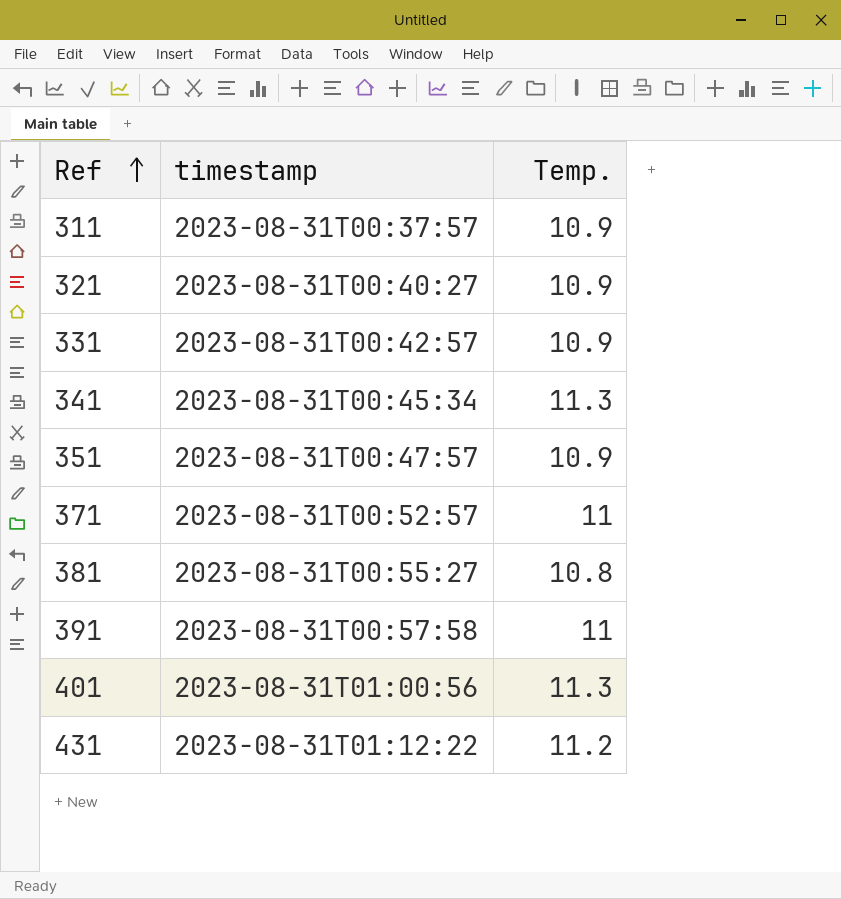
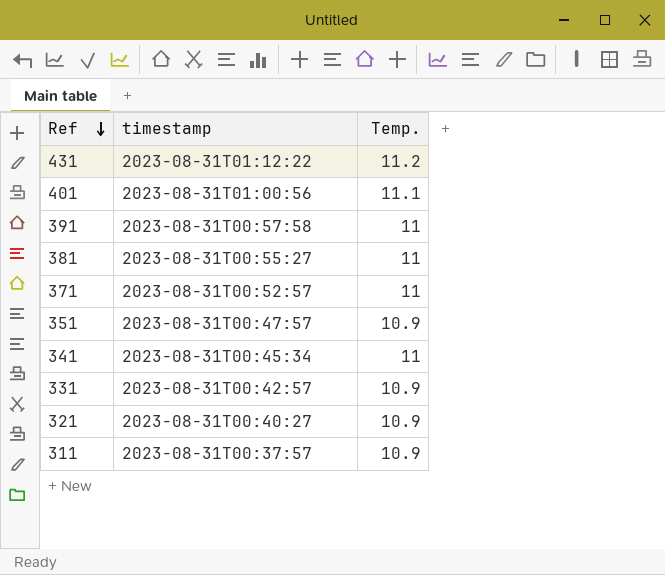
row order: Ref ascending -> Ref descending
401 | Temp.: 11.3 -> 11.1
381 | Temp.: 10.8 -> 11
341 | Temp.: 11.3 -> 11

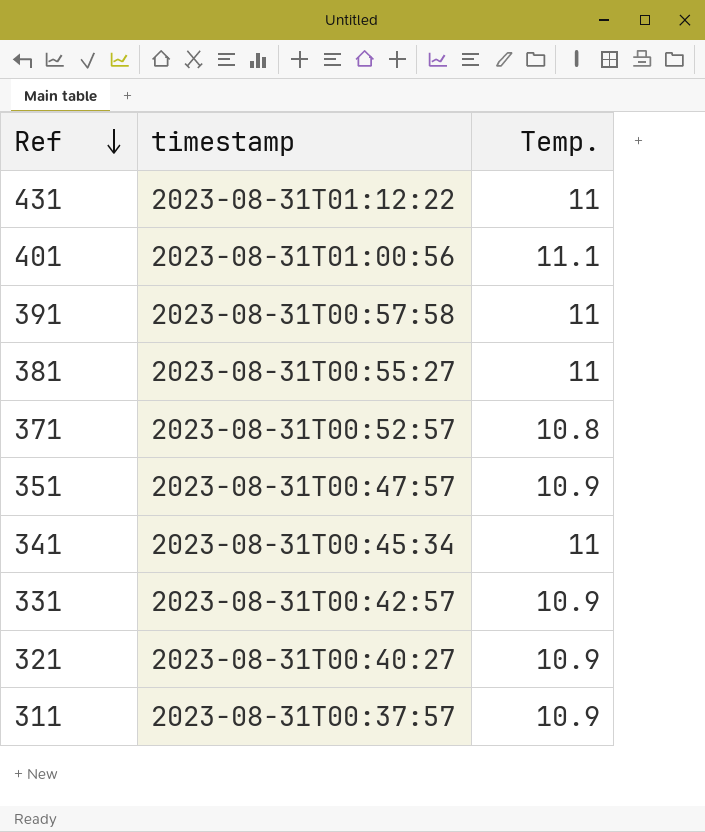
431 | Temp.: 11.2 -> 11
371 | Temp.: 11 -> 10.8

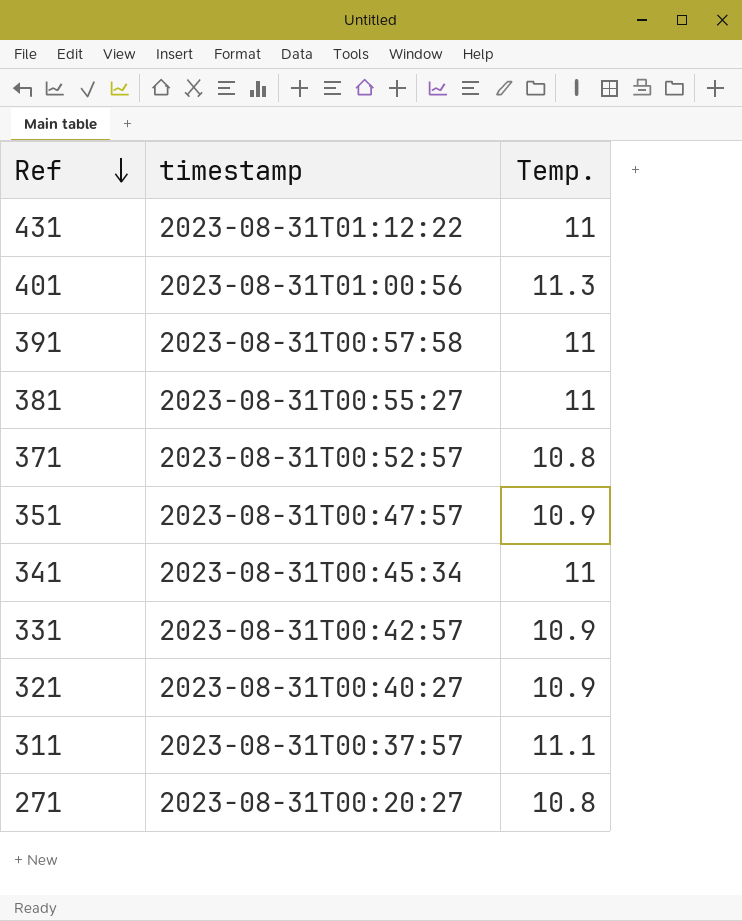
401 | Temp.: 11.1 -> 11.3
311 | Temp.: 10.9 -> 11.1
row 271: none -> 2023-08-31T00:20:27 | 10.8

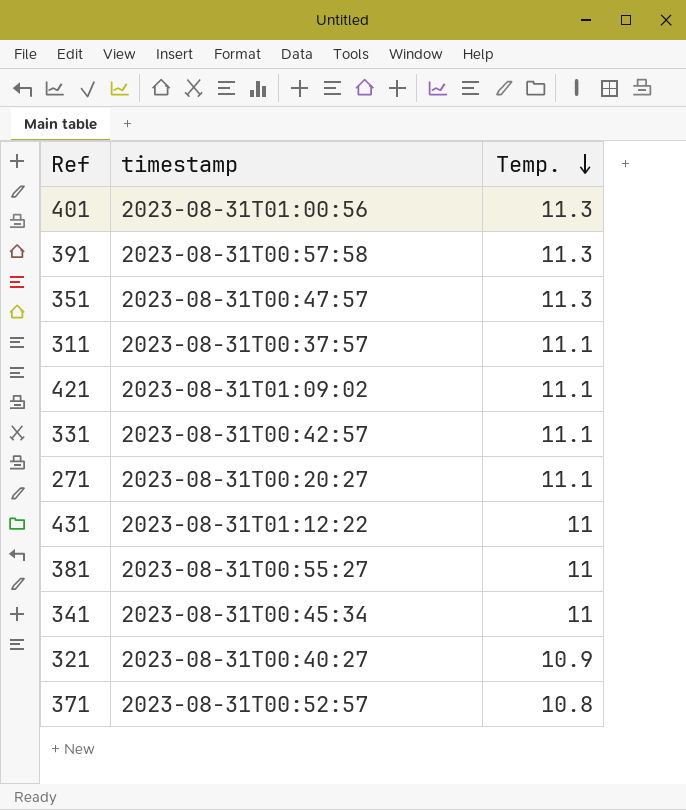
row order: Ref descending -> Temp. descending
391 | Temp.: 11 -> 11.3
351 | Temp.: 10.9 -> 11.3
row 421: none -> 2023-08-31T01:09:02 | 11.1
331 | Temp.: 10.9 -> 11.1
271 | Temp.: 10.8 -> 11.1

